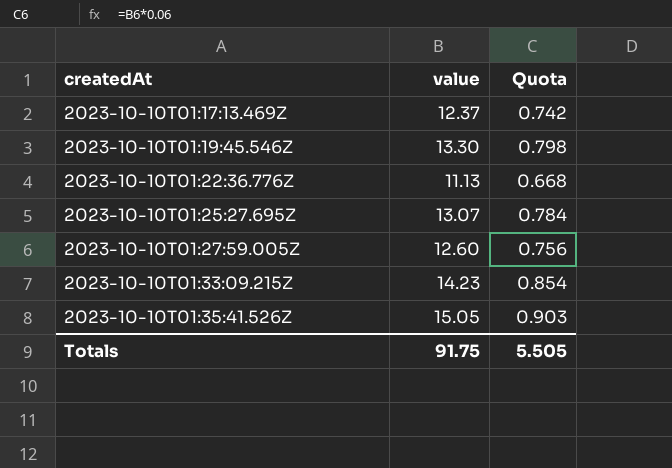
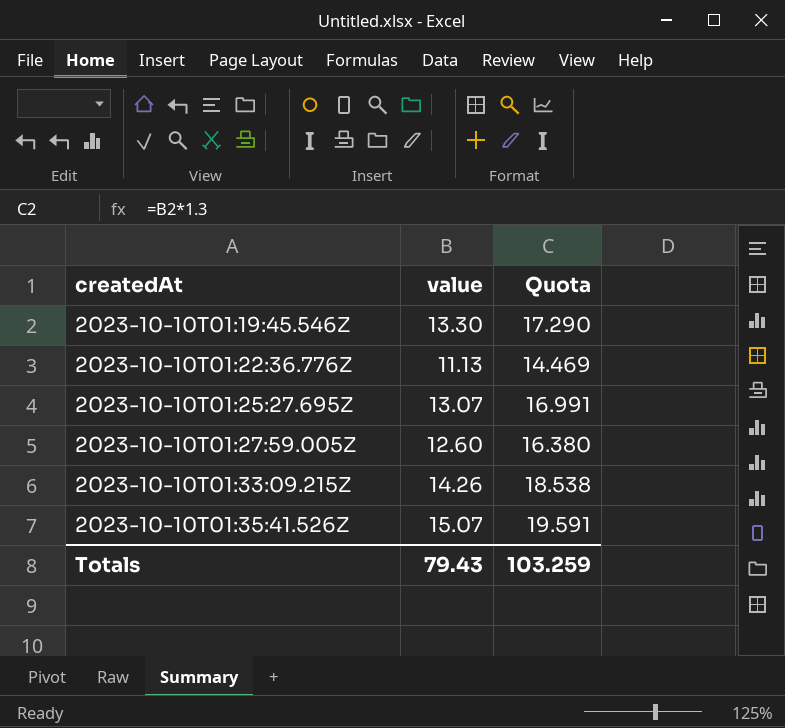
column Quota | formula: [value] * 0.06 -> [value] * 1.3
row 2023-10-10T01:17:13.469Z: 12.37 | 0.742 -> none
2023-10-10T01:33:09.215Z | value: 14.23 -> 14.26
2023-10-10T01:35:41.526Z | value: 15.05 -> 15.07
Totals | value: 91.75 -> 79.43
Totals | Quota: 5.505 -> 103.259

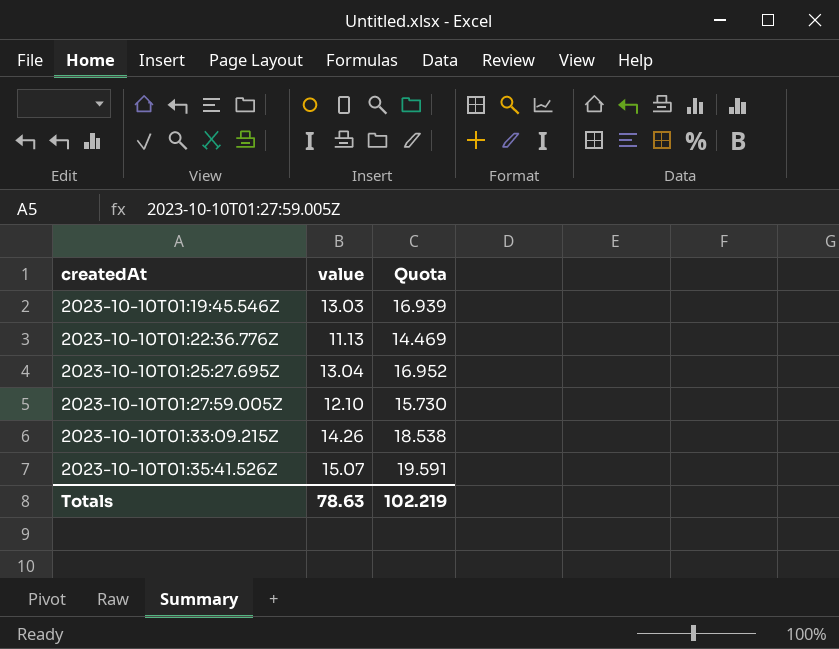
2023-10-10T01:19:45.546Z | value: 13.30 -> 13.03
2023-10-10T01:19:45.546Z | Quota: 17.290 -> 16.939
2023-10-10T01:25:27.695Z | value: 13.07 -> 13.04
2023-10-10T01:25:27.695Z | Quota: 16.991 -> 16.952
2023-10-10T01:27:59.005Z | value: 12.60 -> 12.10
2023-10-10T01:27:59.005Z | Quota: 16.380 -> 15.730
Totals | value: 79.43 -> 78.63
Totals | Quota: 103.259 -> 102.219

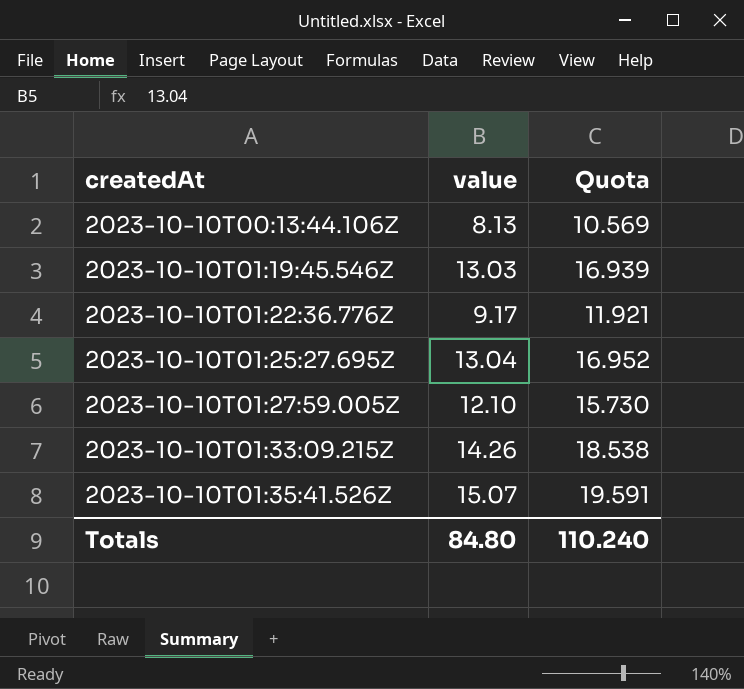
row 2023-10-10T00:13:44.106Z: none -> 8.13 | 10.569
2023-10-10T01:22:36.776Z | value: 11.13 -> 9.17
2023-10-10T01:22:36.776Z | Quota: 14.469 -> 11.921
Totals | value: 78.63 -> 84.80
Totals | Quota: 102.219 -> 110.240

